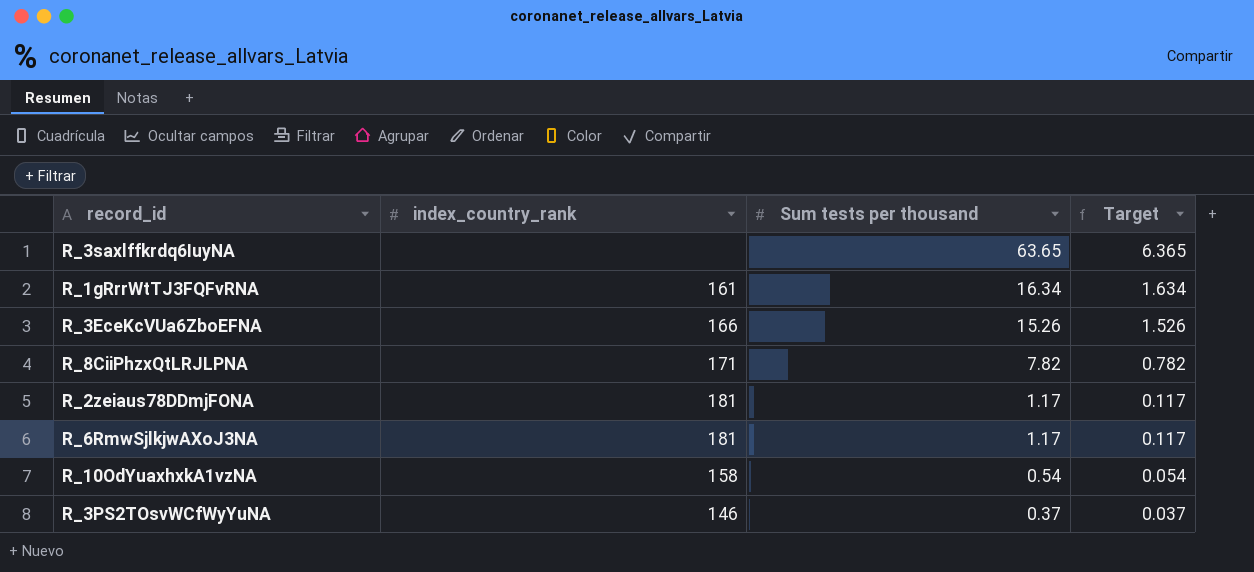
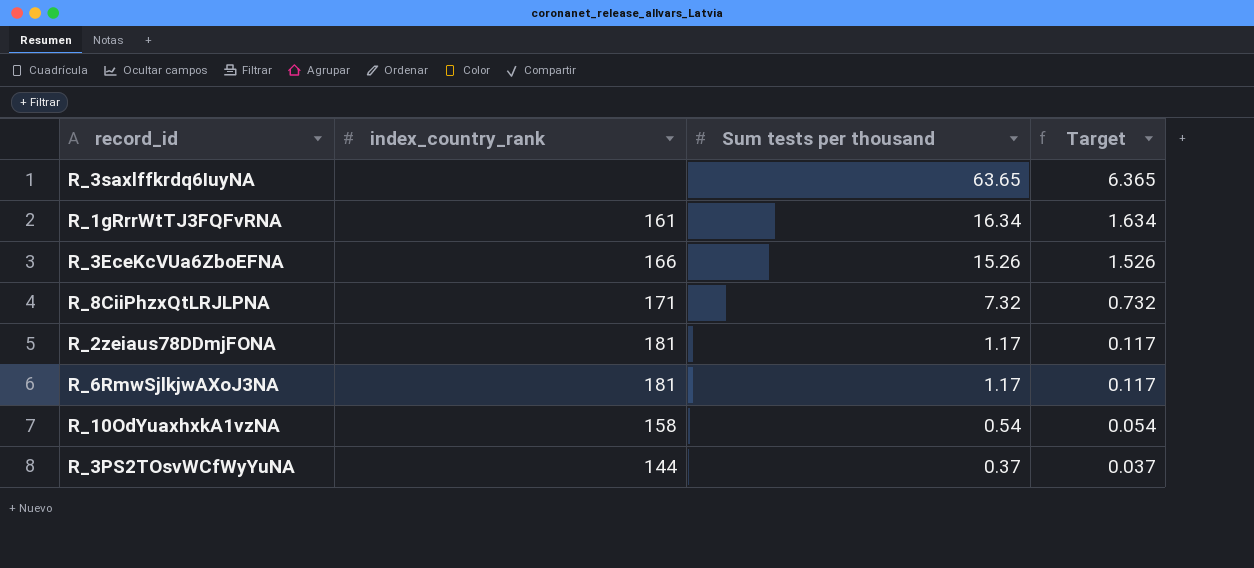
R_8CiiPhzxQtLRJLPNA | Sum tests per thousand: 7.82 -> 7.32
R_8CiiPhzxQtLRJLPNA | Target: 0.782 -> 0.732
R_3PS2TOsvWCfWyYuNA | index_country_rank: 146 -> 144

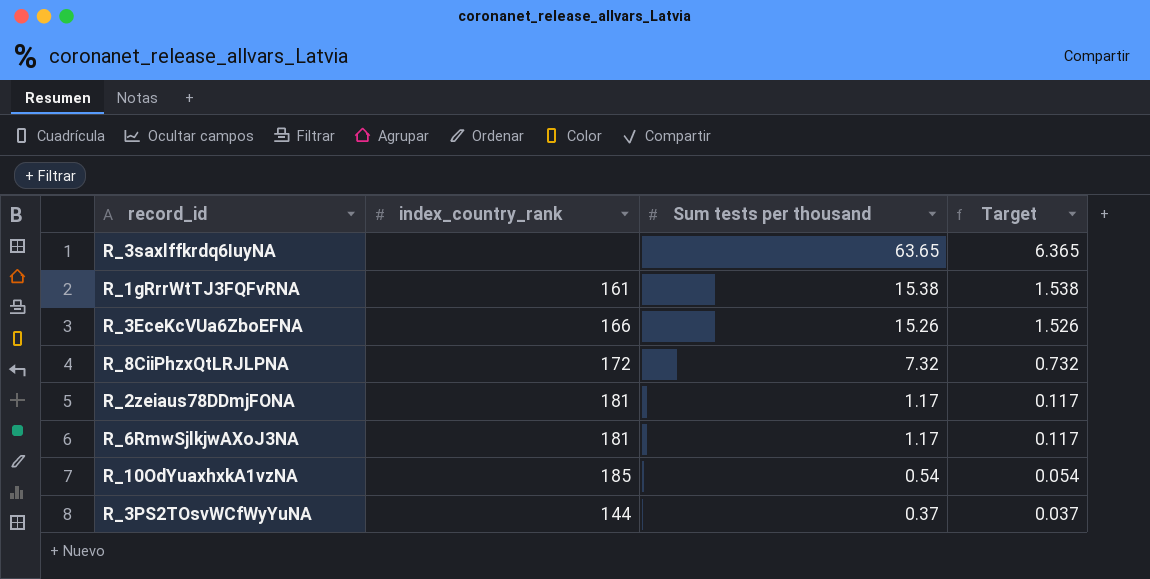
R_1gRrrWtTJ3FQFvRNA | Sum tests per thousand: 16.34 -> 15.38
R_1gRrrWtTJ3FQFvRNA | Target: 1.634 -> 1.538
R_8CiiPhzxQtLRJLPNA | index_country_rank: 171 -> 172
R_10OdYuaxhxkA1vzNA | index_country_rank: 158 -> 185

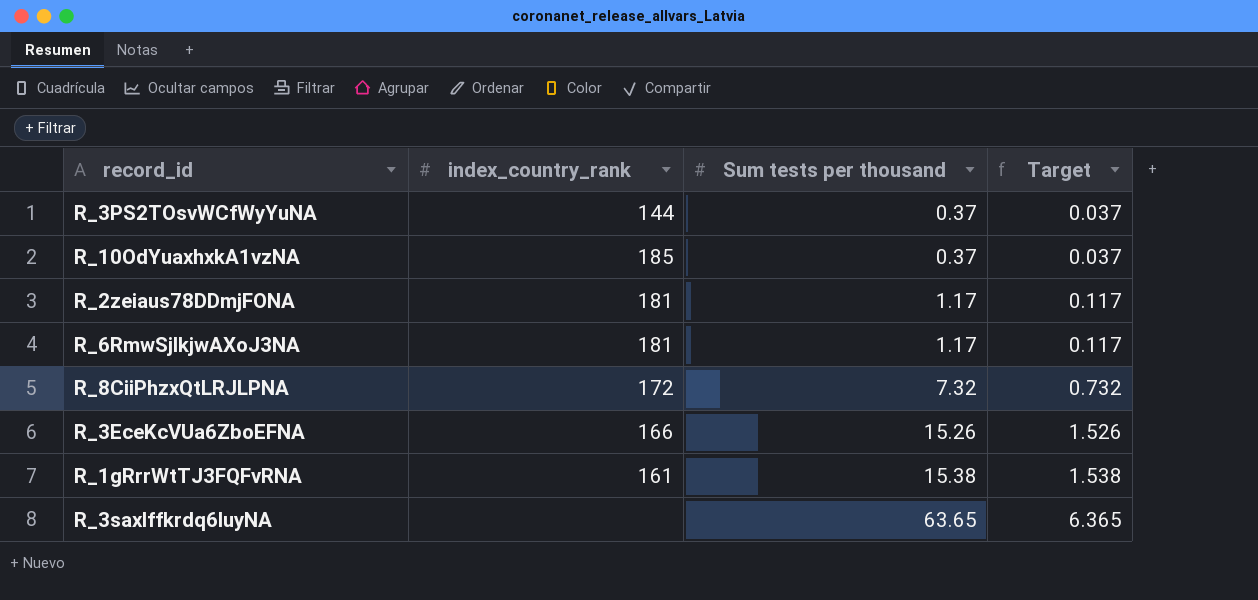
row order: Sum tests per thousand descending -> Sum tests per thousand ascending
R_10OdYuaxhxkA1vzNA | Sum tests per thousand: 0.54 -> 0.37
R_10OdYuaxhxkA1vzNA | Target: 0.054 -> 0.037

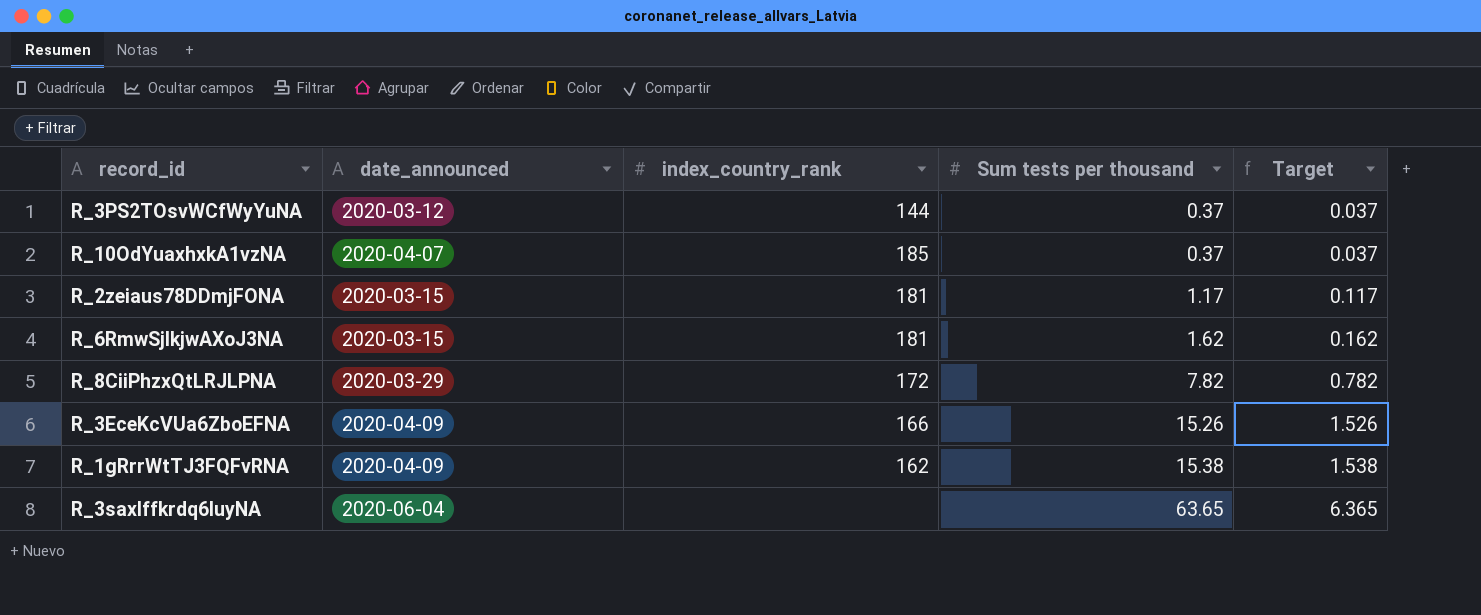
column date_announced | position: none -> 2
R_6RmwSjlkjwAXoJ3NA | Sum tests per thousand: 1.17 -> 1.62
R_6RmwSjlkjwAXoJ3NA | Target: 0.117 -> 0.162
R_8CiiPhzxQtLRJLPNA | Sum tests per thousand: 7.32 -> 7.82
R_8CiiPhzxQtLRJLPNA | Target: 0.732 -> 0.782
R_1gRrrWtTJ3FQFvRNA | index_country_rank: 161 -> 162

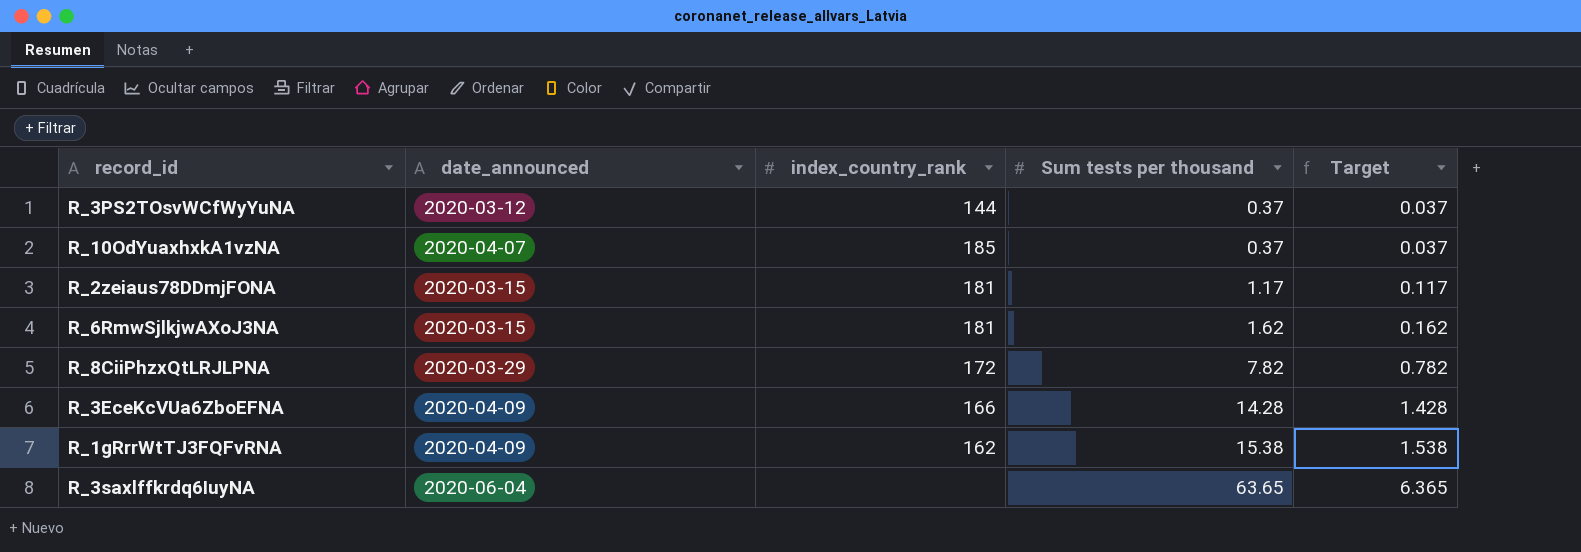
R_3EceKcVUa6ZboEFNA | Sum tests per thousand: 15.26 -> 14.28
R_3EceKcVUa6ZboEFNA | Target: 1.526 -> 1.428

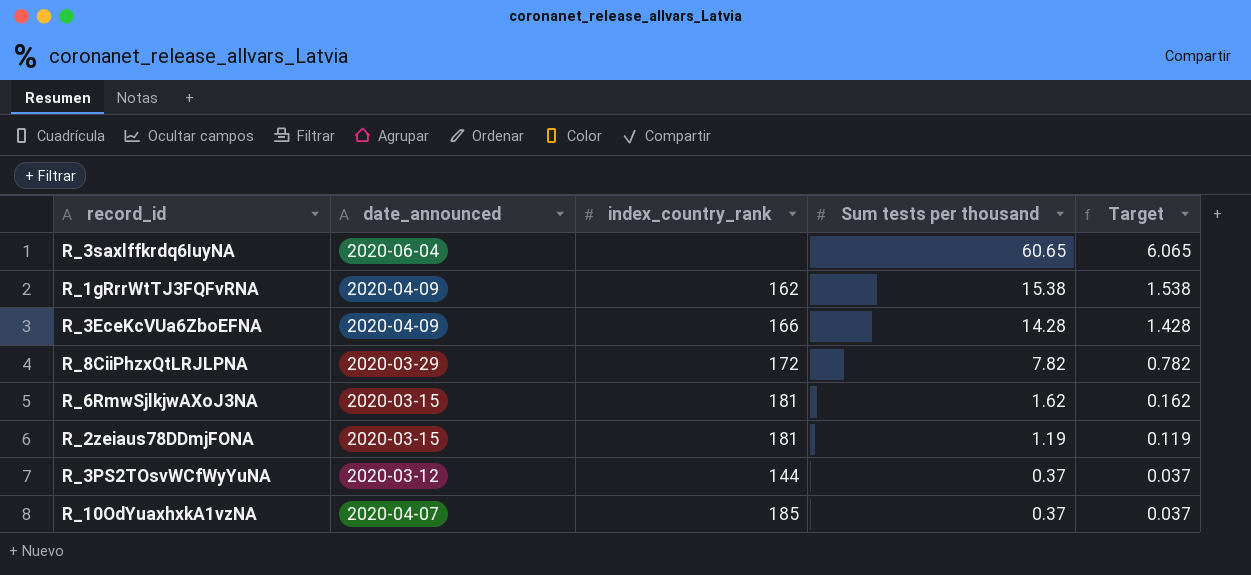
row order: Sum tests per thousand ascending -> Sum tests per thousand descending
R_3saxlffkrdq6IuyNA | Sum tests per thousand: 63.65 -> 60.65
R_3saxlffkrdq6IuyNA | Target: 6.365 -> 6.065
R_2zeiaus78DDmjFONA | Sum tests per thousand: 1.17 -> 1.19
R_2zeiaus78DDmjFONA | Target: 0.117 -> 0.119

